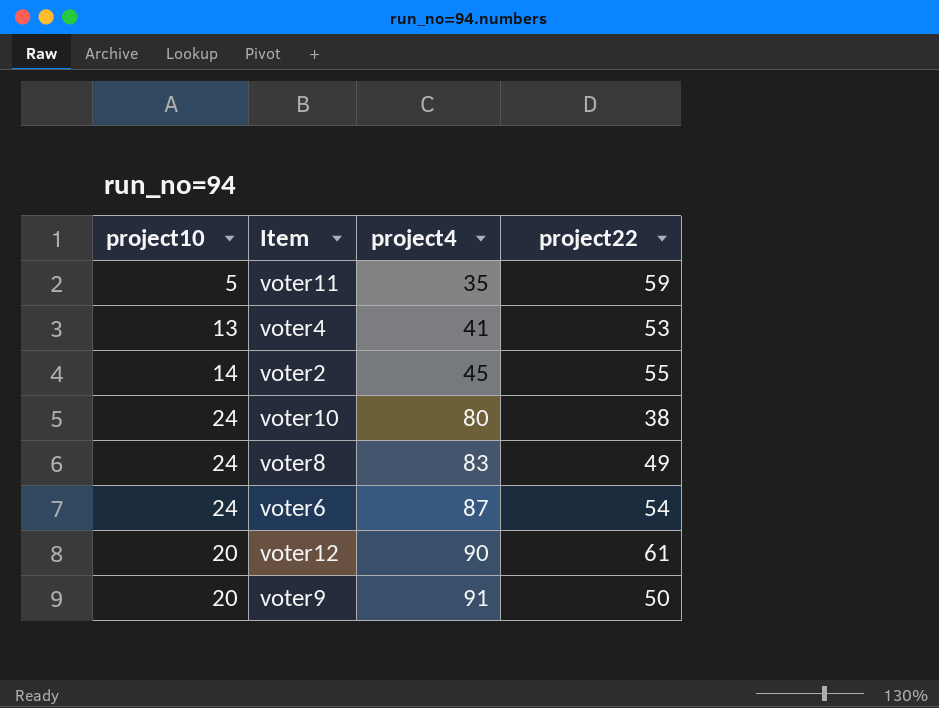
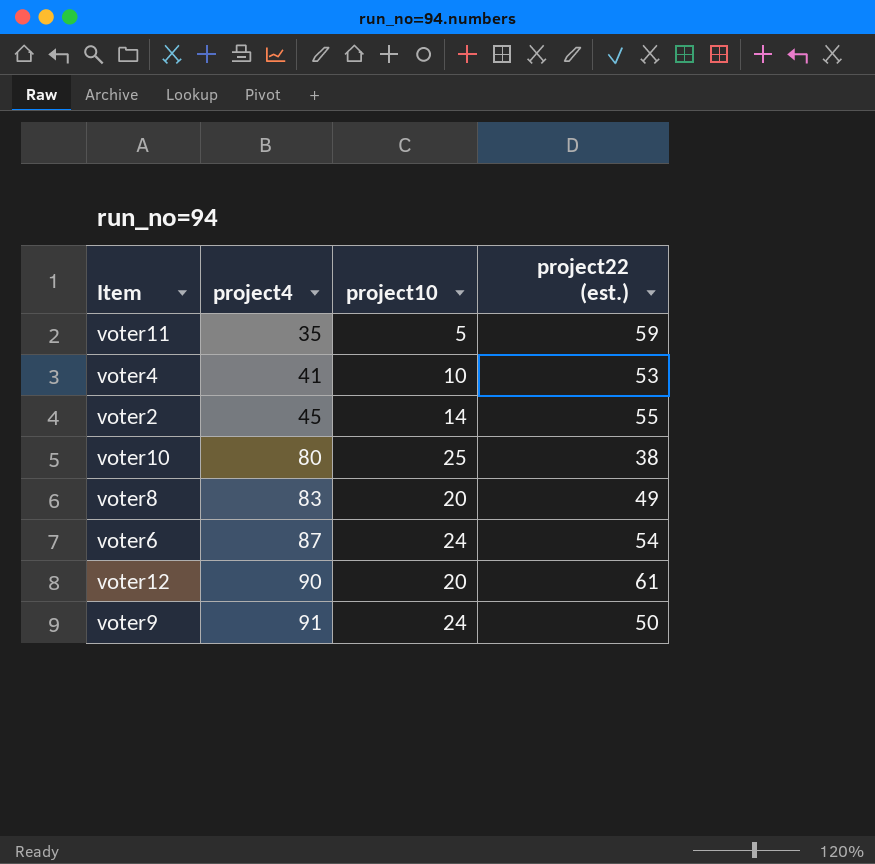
column project10 | position: 1 -> 3
column name: project22 -> project22 (est.)
voter4 | project10: 13 -> 10
voter10 | project10: 24 -> 25
voter8 | project10: 24 -> 20
voter9 | project10: 20 -> 24

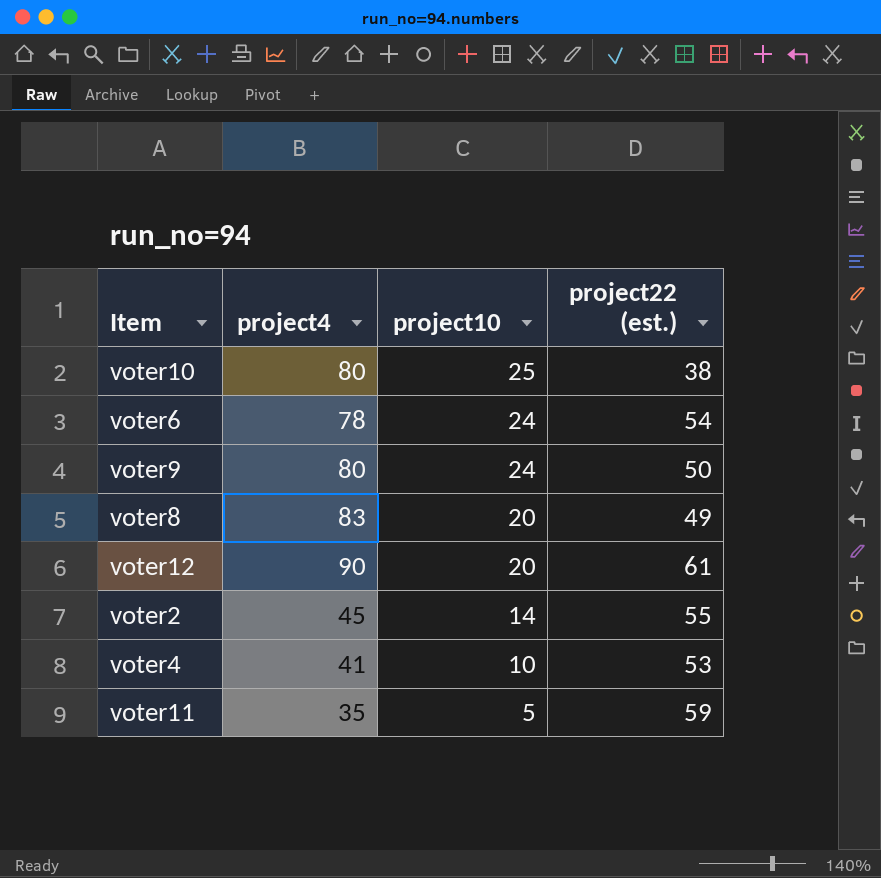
row order: project4 ascending -> project10 descending
voter6 | project4: 87 -> 78
voter9 | project4: 91 -> 80

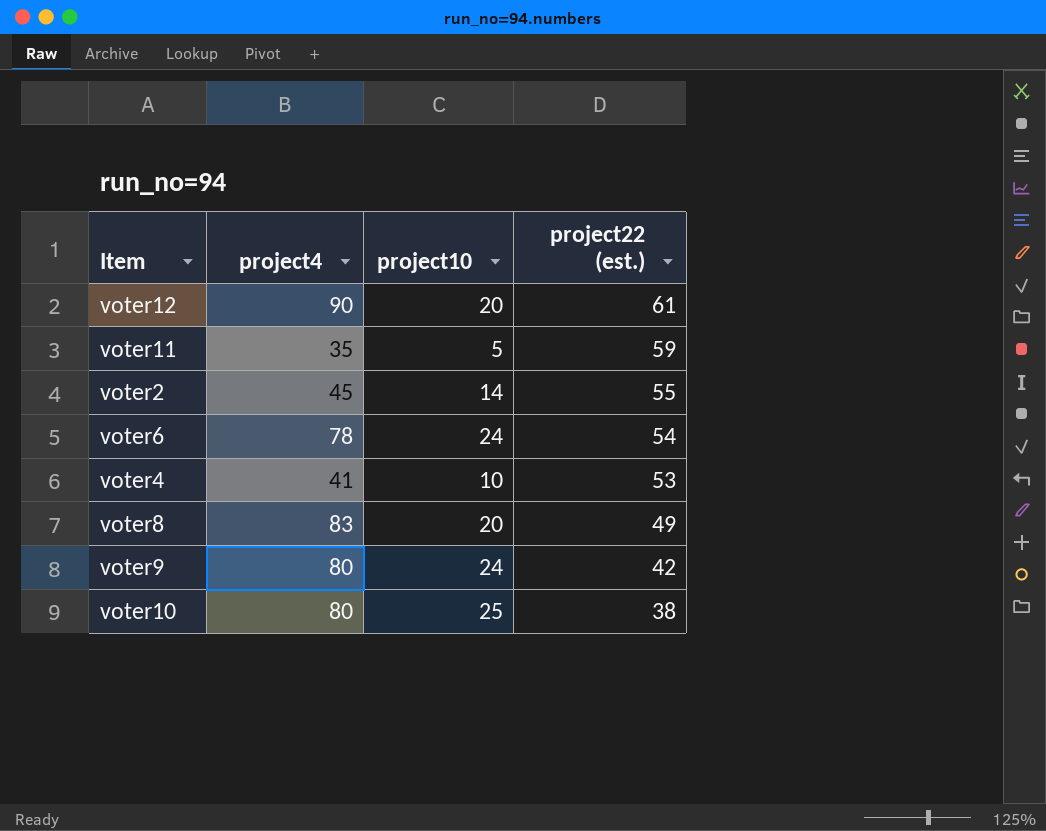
row order: project10 descending -> project22 (est.) descending
voter9 | project22 (est.): 50 -> 42

